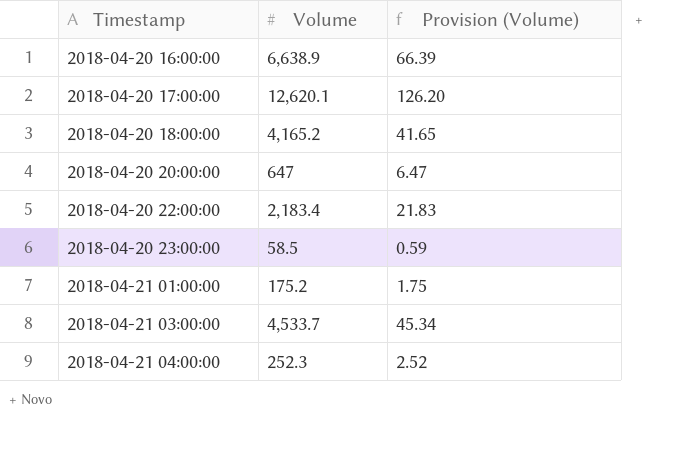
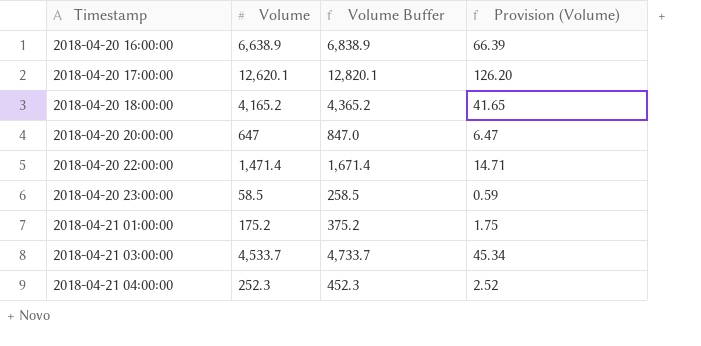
column Volume Buffer | formula: none -> [Volume] + 200
2018-04-20 22:00:00 | Volume: 2,183.4 -> 1,471.4
2018-04-20 22:00:00 | Provision (Volume): 21.83 -> 14.71

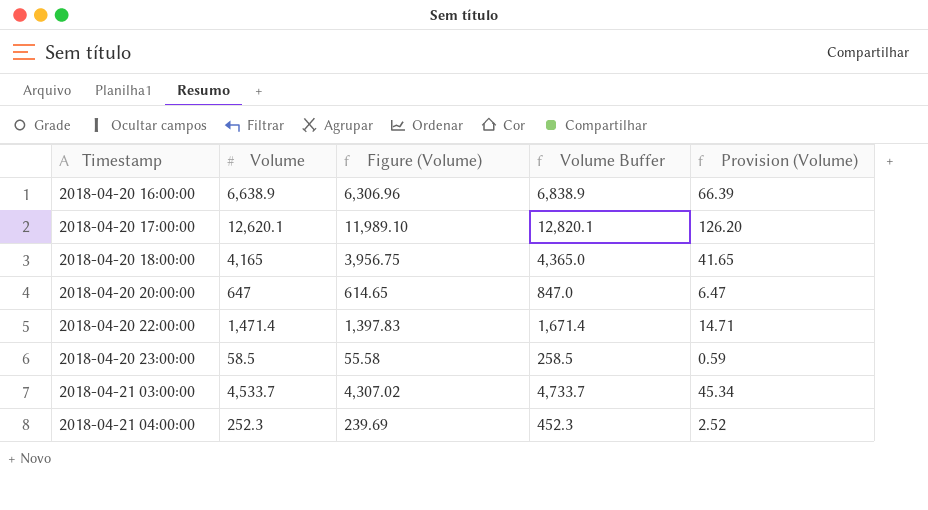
column Figure (Volume) | formula: none -> [Volume] * 0.95
row 2018-04-21 01:00:00: 175.2 | 375.2 | 1.75 -> none
2018-04-20 18:00:00 | Volume: 4,165.2 -> 4,165
2018-04-20 18:00:00 | Volume Buffer: 4,365.2 -> 4,365.0

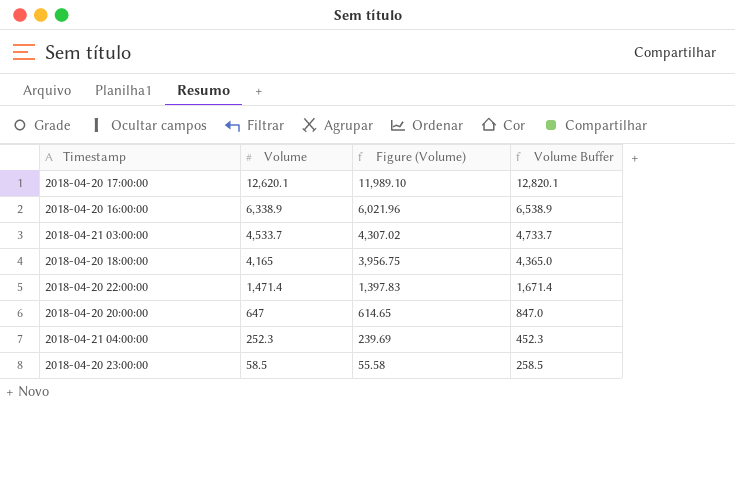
row order: Timestamp ascending -> Volume descending
column Provision (Volume) | formula: [Volume] * 0.01 -> none
2018-04-20 16:00:00 | Volume: 6,638.9 -> 6,338.9
2018-04-20 16:00:00 | Figure (Volume): 6,306.96 -> 6,021.96
2018-04-20 16:00:00 | Volume Buffer: 6,838.9 -> 6,538.9

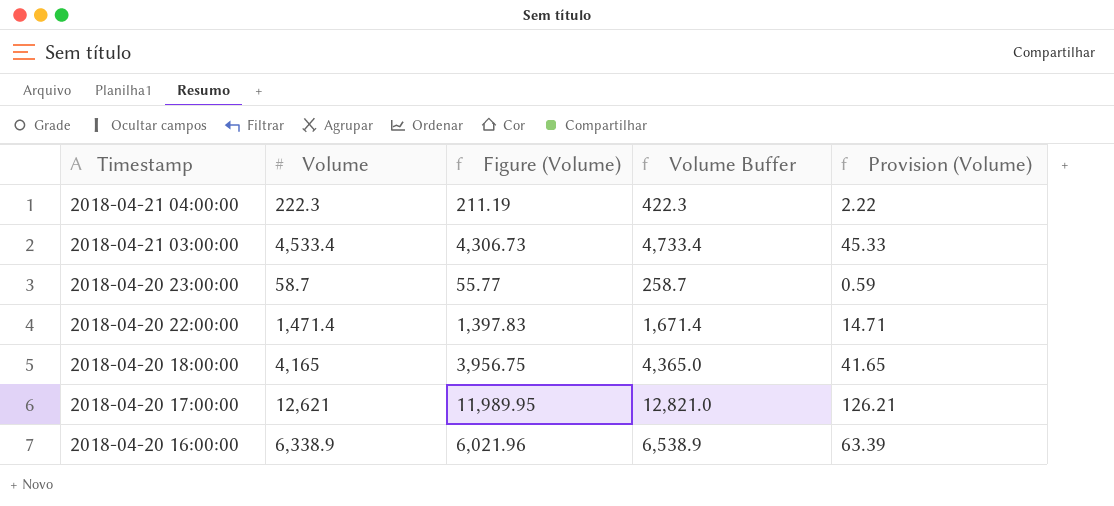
row order: Volume descending -> Timestamp descending
column Provision (Volume) | formula: none -> [Volume] * 0.01
row 2018-04-20 20:00:00: 647 | 614.65 | 847.0 -> none
2018-04-21 04:00:00 | Volume: 252.3 -> 222.3
2018-04-21 04:00:00 | Figure (Volume): 239.69 -> 211.19
2018-04-21 04:00:00 | Volume Buffer: 452.3 -> 422.3
2018-04-21 03:00:00 | Volume: 4,533.7 -> 4,533.4
2018-04-21 03:00:00 | Figure (Volume): 4,307.02 -> 4,306.73
2018-04-21 03:00:00 | Volume Buffer: 4,733.7 -> 4,733.4
2018-04-20 23:00:00 | Volume: 58.5 -> 58.7
2018-04-20 23:00:00 | Figure (Volume): 55.58 -> 55.77
2018-04-20 23:00:00 | Volume Buffer: 258.5 -> 258.7
2018-04-20 17:00:00 | Volume: 12,620.1 -> 12,621
2018-04-20 17:00:00 | Figure (Volume): 11,989.10 -> 11,989.95
2018-04-20 17:00:00 | Volume Buffer: 12,820.1 -> 12,821.0

